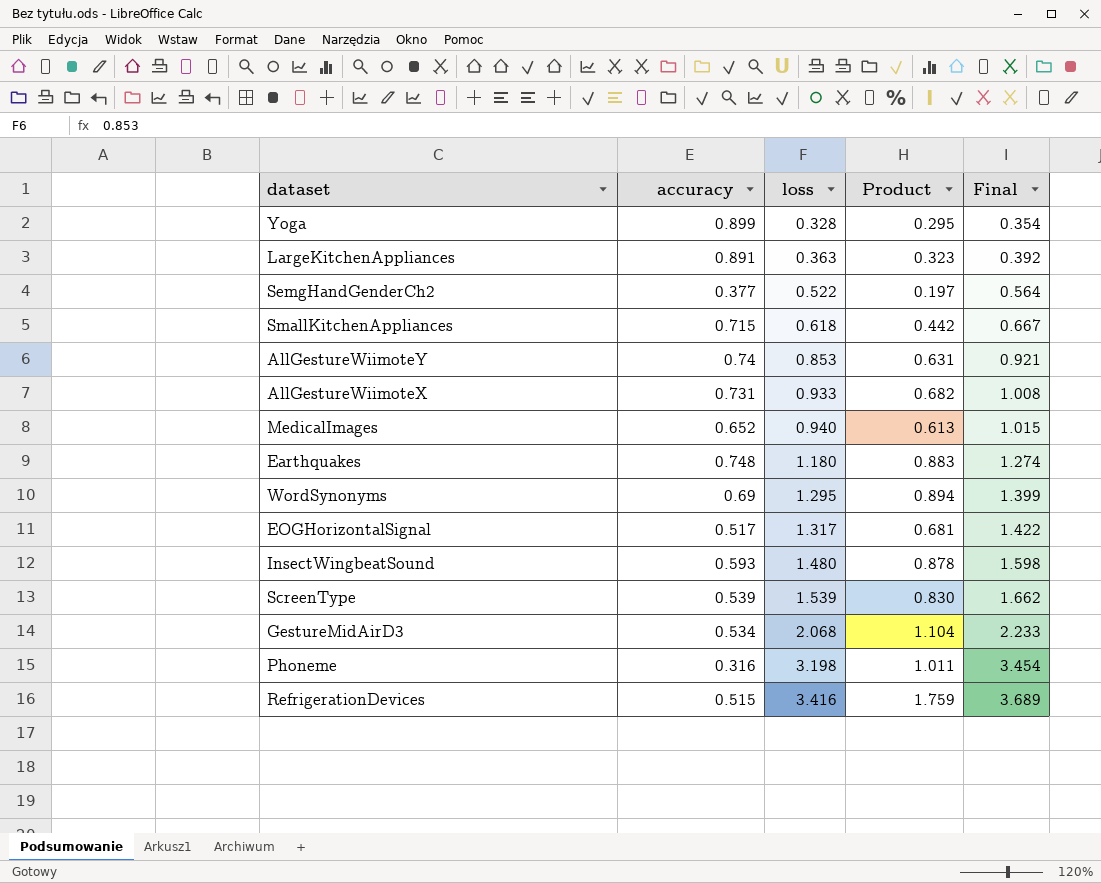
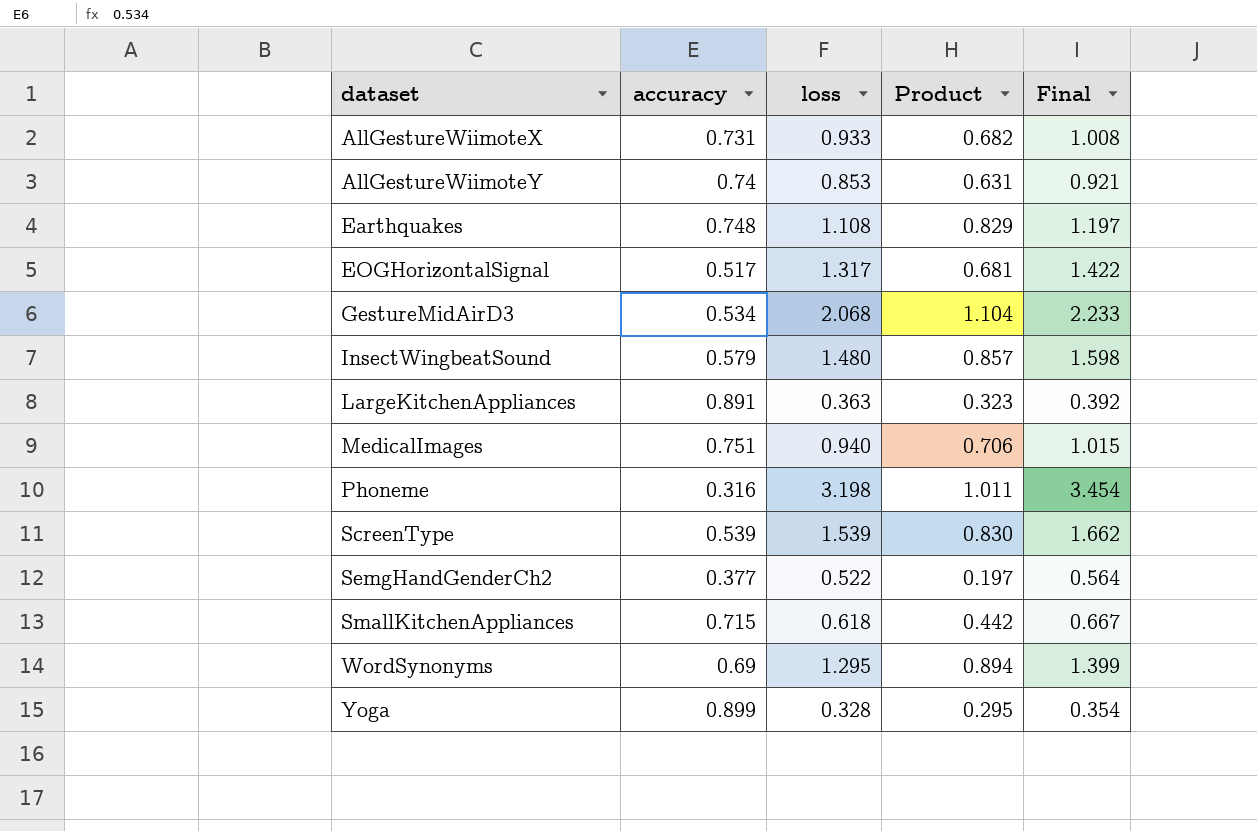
row order: loss ascending -> dataset ascending
row RefrigerationDevices: 0.515 | 3.416 | 1.759 | 3.689 -> none
Earthquakes | loss: 1.180 -> 1.108
Earthquakes | Product: 0.883 -> 0.829
Earthquakes | Final: 1.274 -> 1.197
InsectWingbeatSound | accuracy: 0.593 -> 0.579
InsectWingbeatSound | Product: 0.878 -> 0.857
MedicalImages | accuracy: 0.652 -> 0.751
MedicalImages | Product: 0.613 -> 0.706

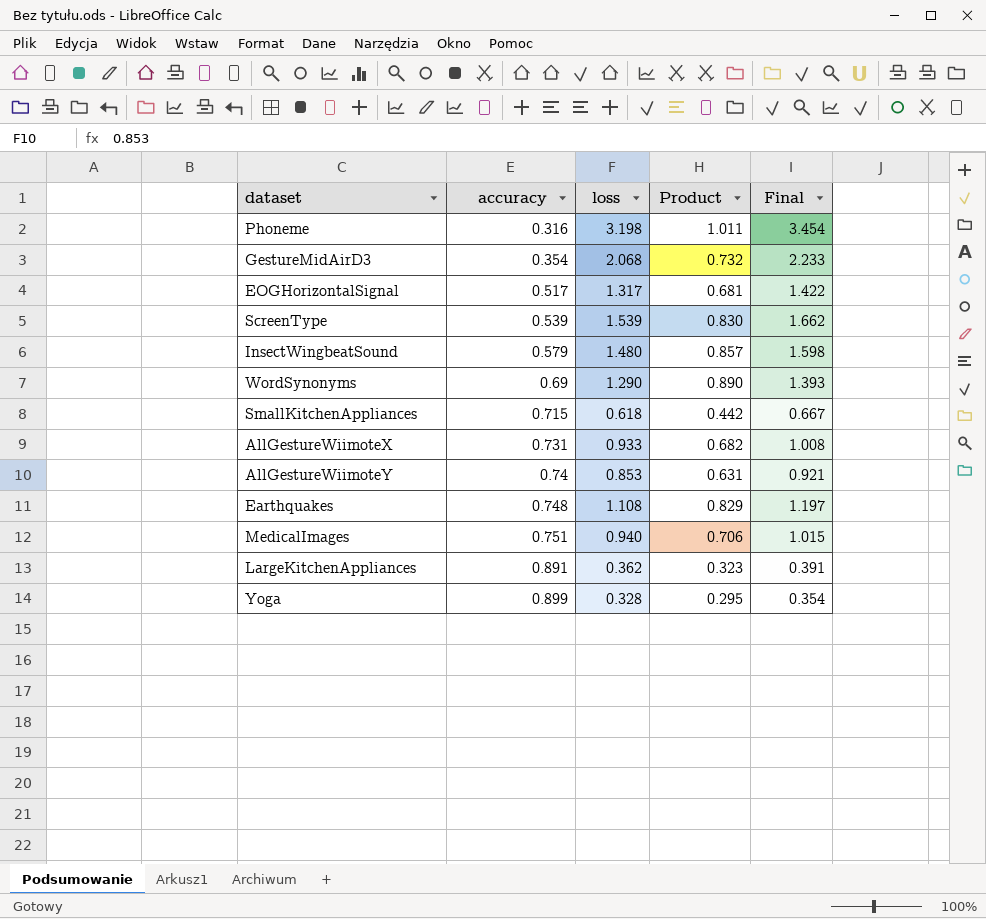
row order: dataset ascending -> accuracy ascending
row SemgHandGenderCh2: 0.377 | 0.522 | 0.197 | 0.564 -> none
GestureMidAirD3 | accuracy: 0.534 -> 0.354
GestureMidAirD3 | Product: 1.104 -> 0.732
WordSynonyms | loss: 1.295 -> 1.290
WordSynonyms | Product: 0.894 -> 0.890
WordSynonyms | Final: 1.399 -> 1.393
LargeKitchenAppliances | loss: 0.363 -> 0.362
LargeKitchenAppliances | Final: 0.392 -> 0.391

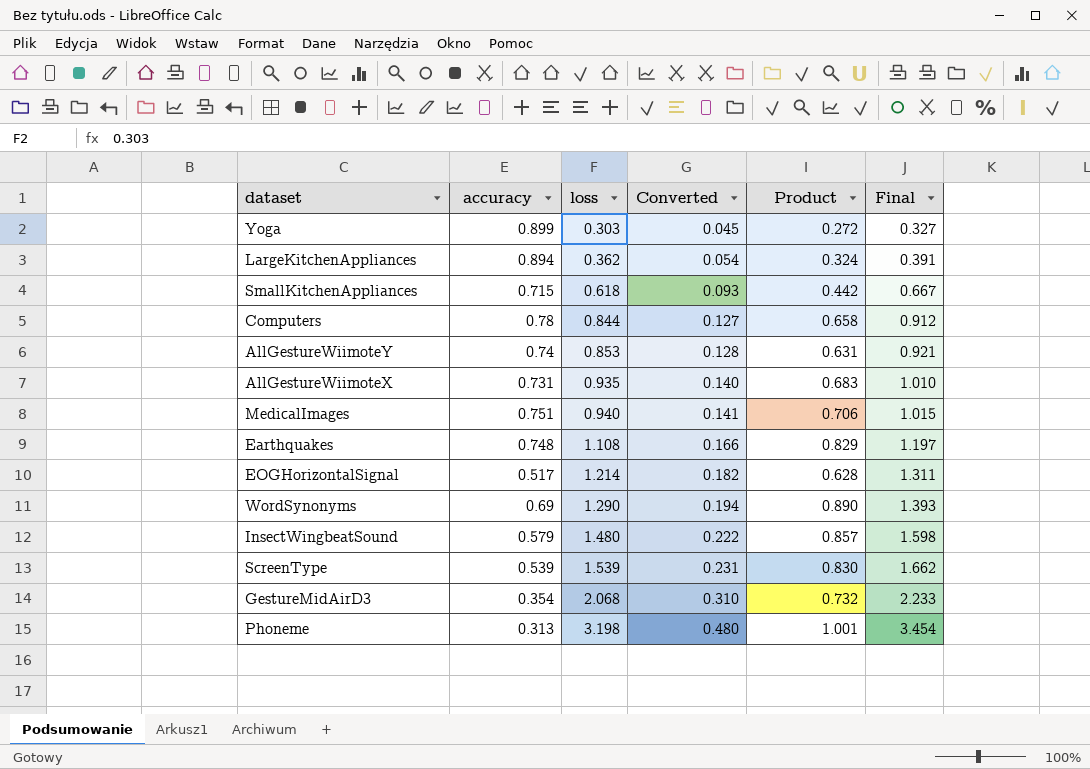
row order: accuracy ascending -> loss ascending
column Converted | formula: none -> [loss] * 0.15
Yoga | loss: 0.328 -> 0.303
Yoga | Product: 0.295 -> 0.272
Yoga | Final: 0.354 -> 0.327
LargeKitchenAppliances | accuracy: 0.891 -> 0.894
LargeKitchenAppliances | Product: 0.323 -> 0.324
row Computers: none -> 0.78 | 0.844 | 0.127 | 0.658 | 0.912
AllGestureWiimoteX | loss: 0.933 -> 0.935
AllGestureWiimoteX | Product: 0.682 -> 0.683
AllGestureWiimoteX | Final: 1.008 -> 1.010
EOGHorizontalSignal | loss: 1.317 -> 1.214
EOGHorizontalSignal | Product: 0.681 -> 0.628
EOGHorizontalSignal | Final: 1.422 -> 1.311
Phoneme | accuracy: 0.316 -> 0.313
Phoneme | Product: 1.011 -> 1.001

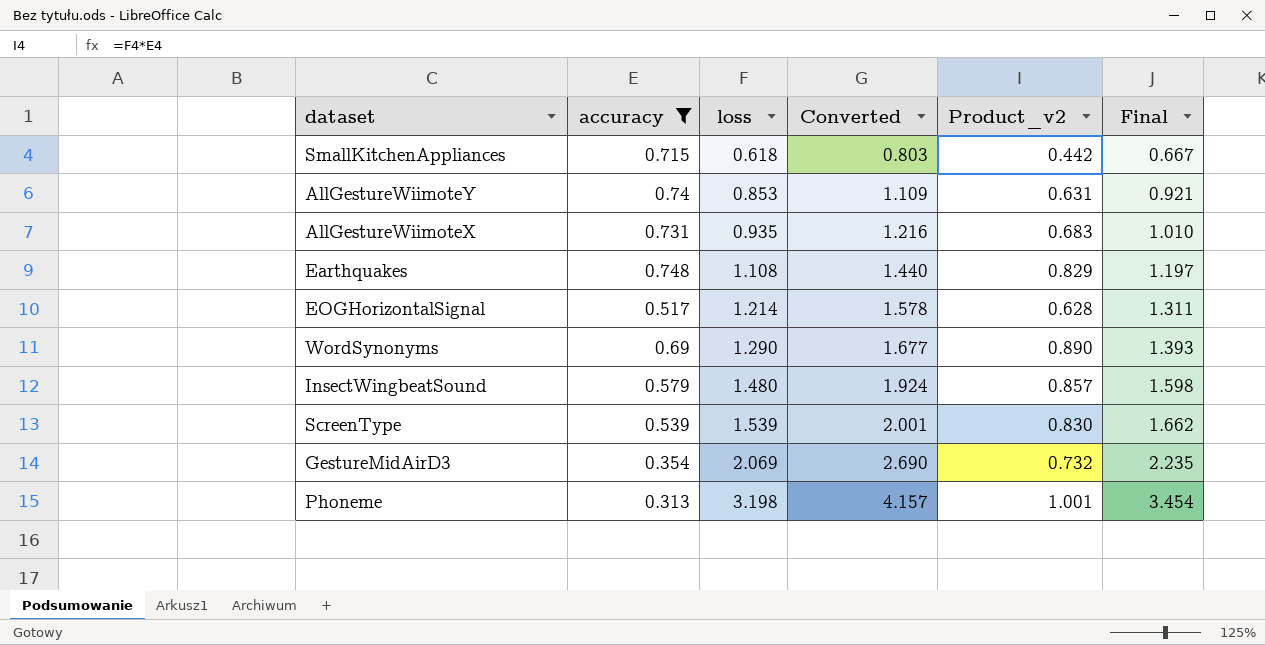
filter: none -> accuracy <= 0.748
column Converted | formula: [loss] * 0.15 -> [loss] * 1.3
column name: Product -> Product_v2
GestureMidAirD3 | loss: 2.068 -> 2.069
GestureMidAirD3 | Final: 2.233 -> 2.235

